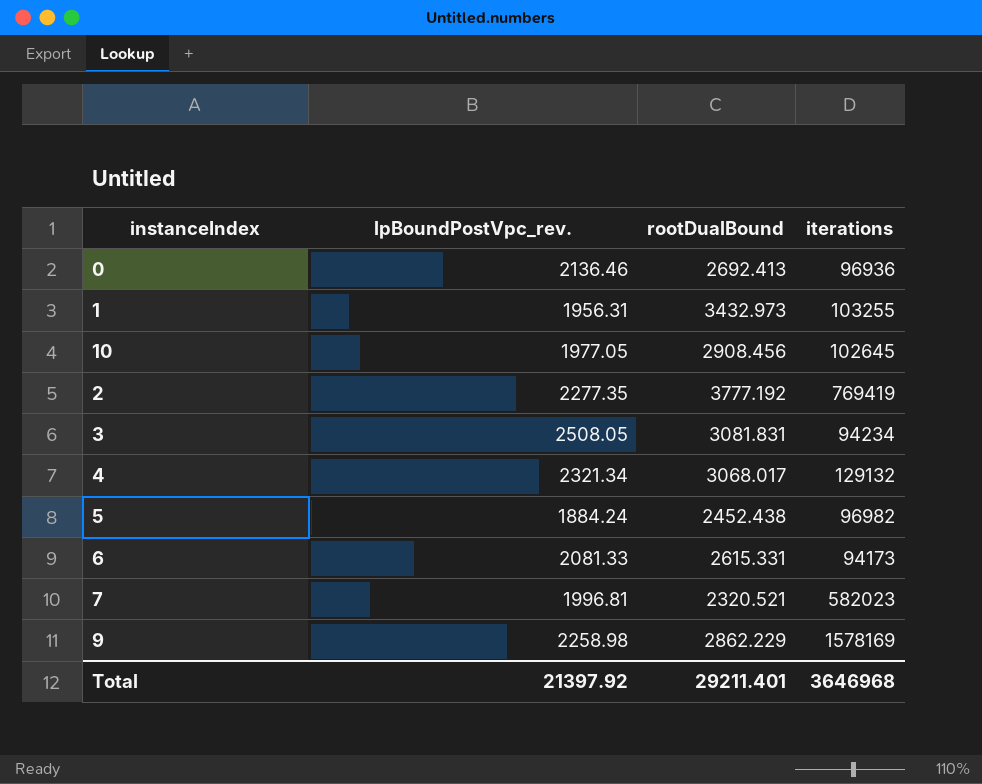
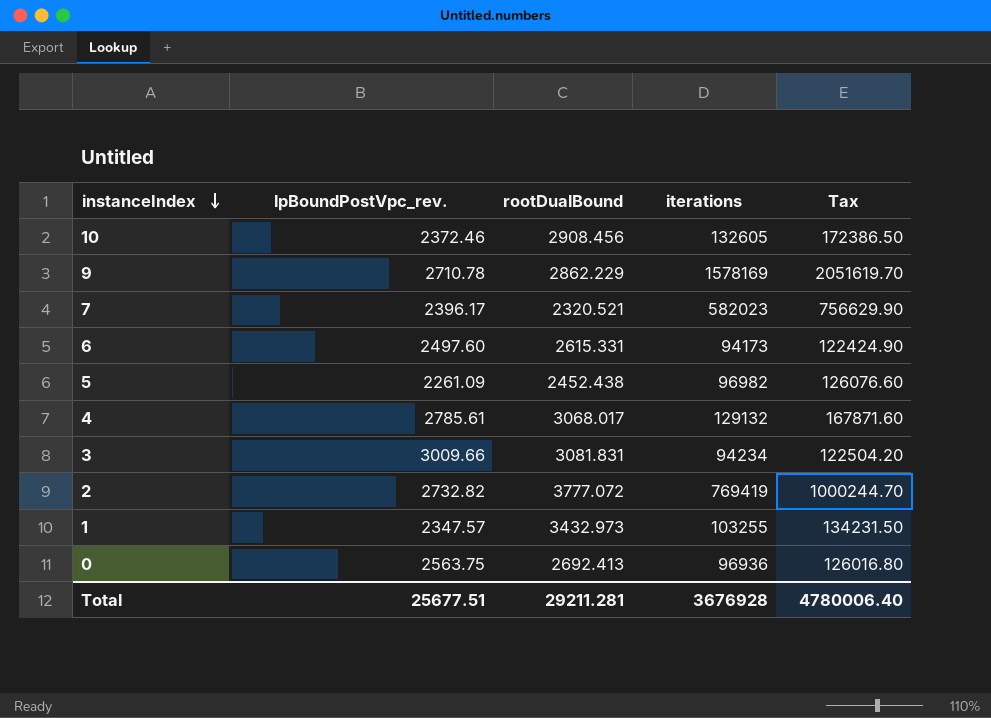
row order: none -> instanceIndex descending
column Tax | formula: none -> [iterations] * 1.3
10 | lpBoundPostVpc_rev.: 1977.05 -> 2372.46
10 | iterations: 102645 -> 132605
9 | lpBoundPostVpc_rev.: 2258.98 -> 2710.78
7 | lpBoundPostVpc_rev.: 1996.81 -> 2396.17
6 | lpBoundPostVpc_rev.: 2081.33 -> 2497.60
5 | lpBoundPostVpc_rev.: 1884.24 -> 2261.09
4 | lpBoundPostVpc_rev.: 2321.34 -> 2785.61
3 | lpBoundPostVpc_rev.: 2508.05 -> 3009.66
2 | lpBoundPostVpc_rev.: 2277.35 -> 2732.82
2 | rootDualBound: 3777.192 -> 3777.072
1 | lpBoundPostVpc_rev.: 1956.31 -> 2347.57
0 | lpBoundPostVpc_rev.: 2136.46 -> 2563.75
Total | lpBoundPostVpc_rev.: 21397.92 -> 25677.51
Total | rootDualBound: 29211.401 -> 29211.281
Total | iterations: 3646968 -> 3676928

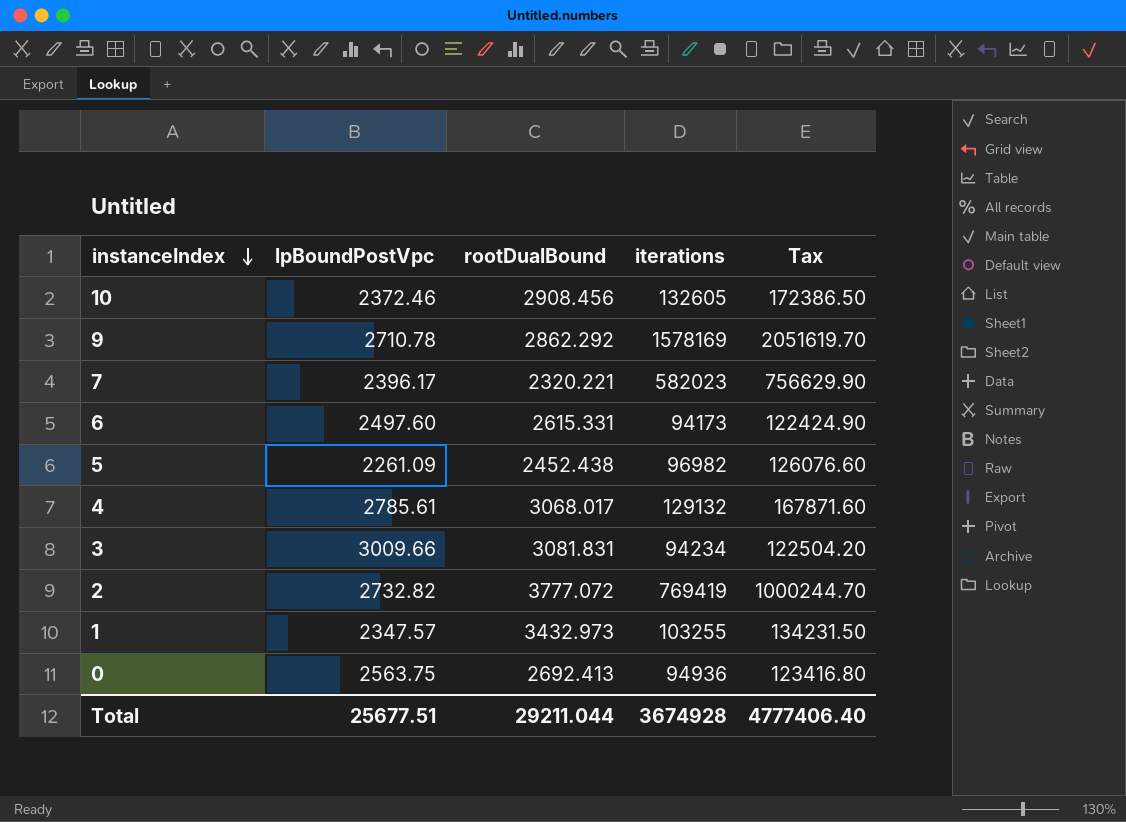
column name: lpBoundPostVpc_rev. -> lpBoundPostVpc
9 | rootDualBound: 2862.229 -> 2862.292
7 | rootDualBound: 2320.521 -> 2320.221
0 | iterations: 96936 -> 94936
0 | Tax: 126016.80 -> 123416.80
Total | rootDualBound: 29211.281 -> 29211.044
Total | iterations: 3676928 -> 3674928
Total | Tax: 4780006.40 -> 4777406.40

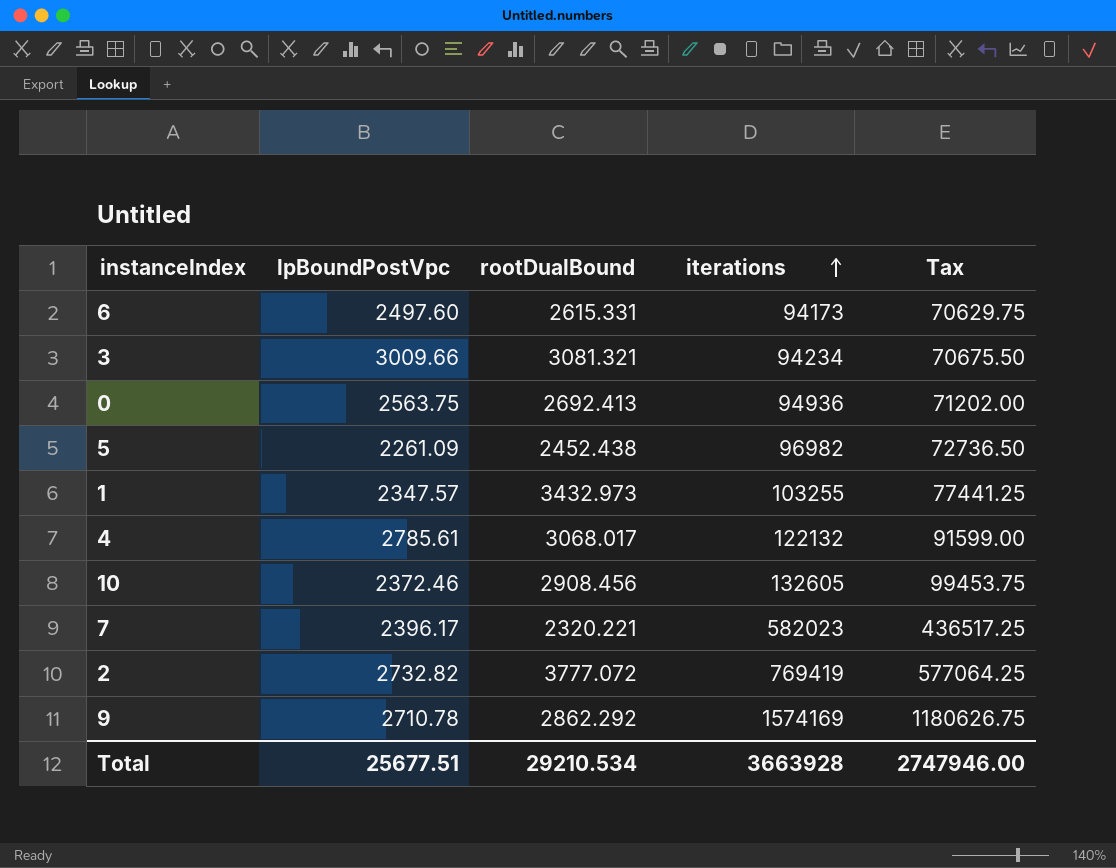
row order: instanceIndex descending -> iterations ascending
column Tax | formula: [iterations] * 1.3 -> [iterations] * 0.75
3 | rootDualBound: 3081.831 -> 3081.321
4 | iterations: 129132 -> 122132
9 | iterations: 1578169 -> 1574169
Total | rootDualBound: 29211.044 -> 29210.534
Total | iterations: 3674928 -> 3663928
Total | Tax: 4777406.40 -> 2747946.00

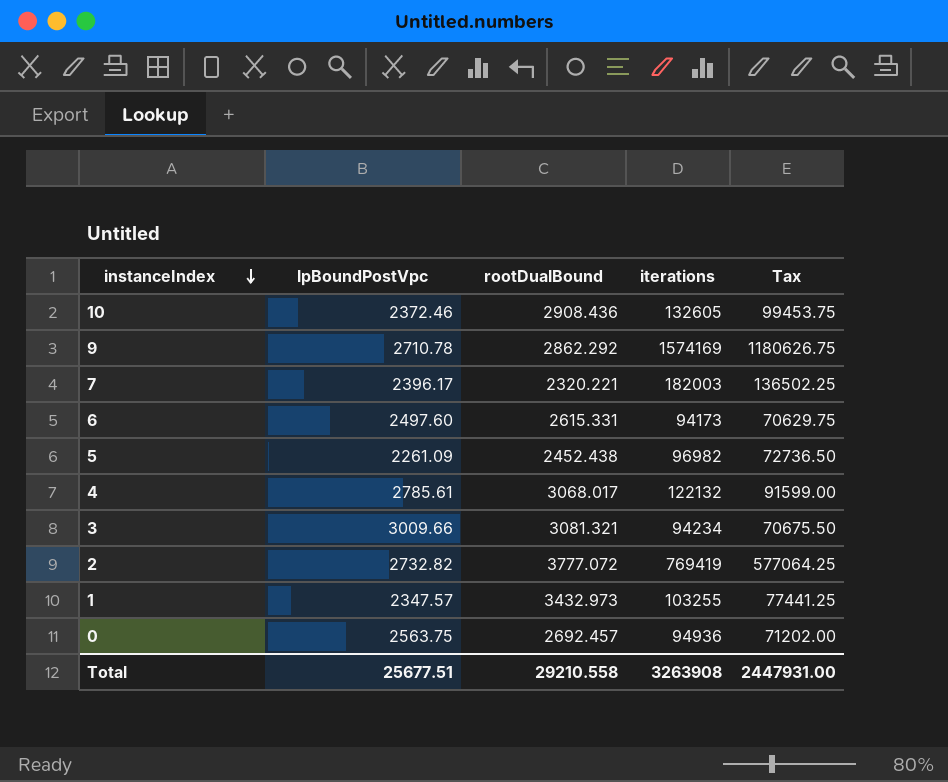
row order: iterations ascending -> instanceIndex descending
10 | rootDualBound: 2908.456 -> 2908.436
7 | iterations: 582023 -> 182003
7 | Tax: 436517.25 -> 136502.25
0 | rootDualBound: 2692.413 -> 2692.457
Total | rootDualBound: 29210.534 -> 29210.558
Total | iterations: 3663928 -> 3263908
Total | Tax: 2747946.00 -> 2447931.00

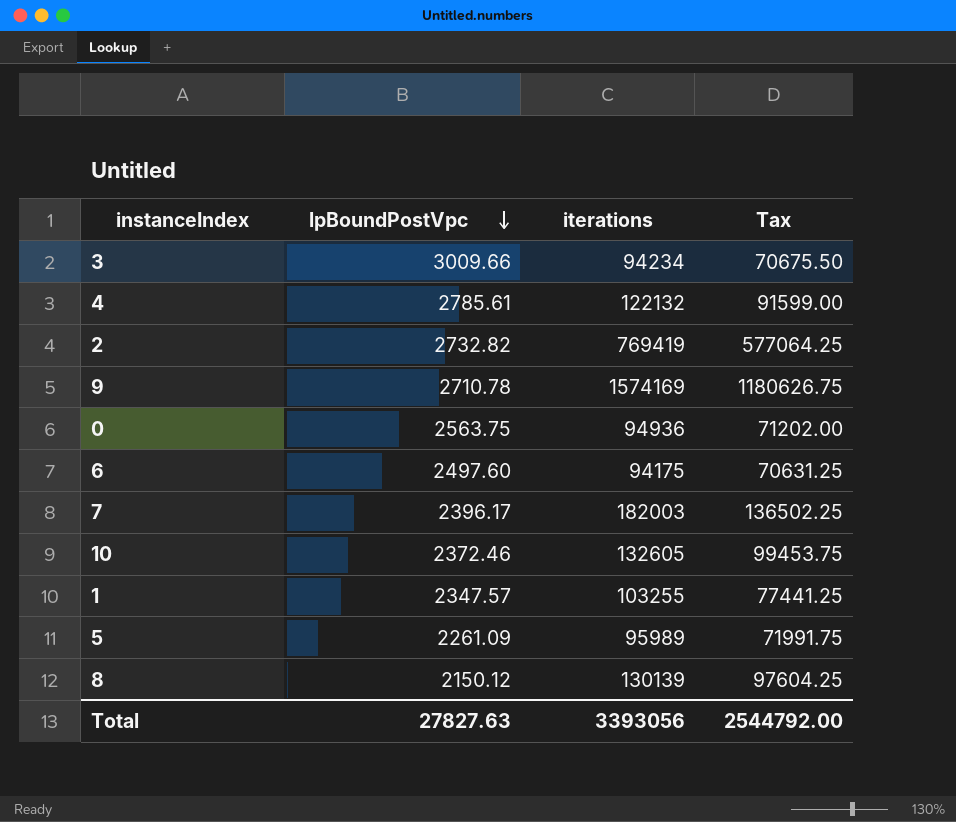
row order: instanceIndex descending -> lpBoundPostVpc descending
column rootDualBound | position: 3 -> none
6 | iterations: 94173 -> 94175
6 | Tax: 70629.75 -> 70631.25
5 | iterations: 96982 -> 95989
5 | Tax: 72736.50 -> 71991.75
row 8: none -> 2150.12 | 130139 | 97604.25
Total | lpBoundPostVpc: 25677.51 -> 27827.63
Total | iterations: 3263908 -> 3393056
Total | Tax: 2447931.00 -> 2544792.00

